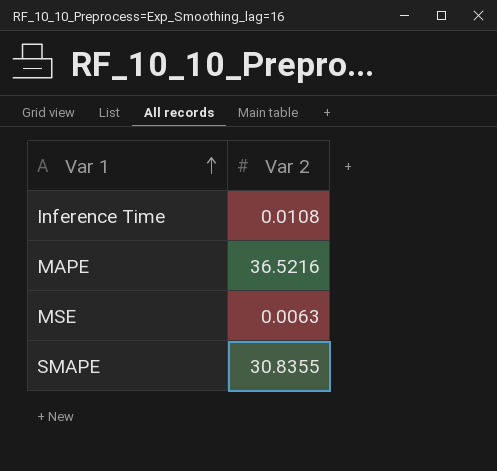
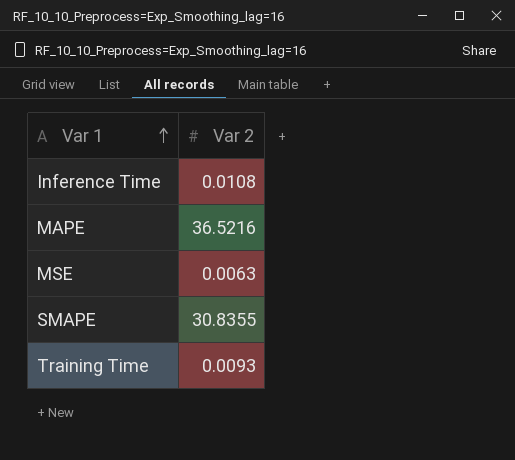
row Training Time: none -> 0.0093

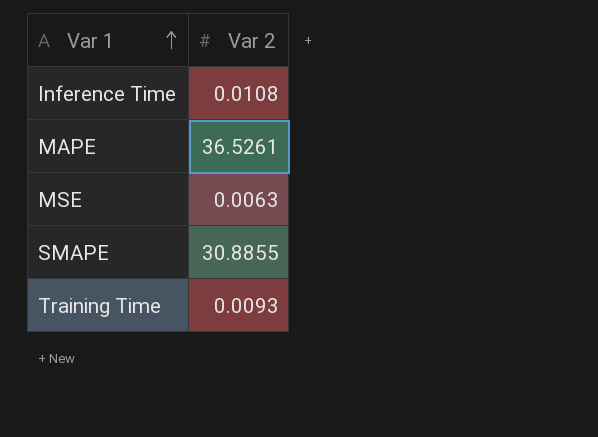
MAPE | Var 2: 36.5216 -> 36.5261
SMAPE | Var 2: 30.8355 -> 30.8855

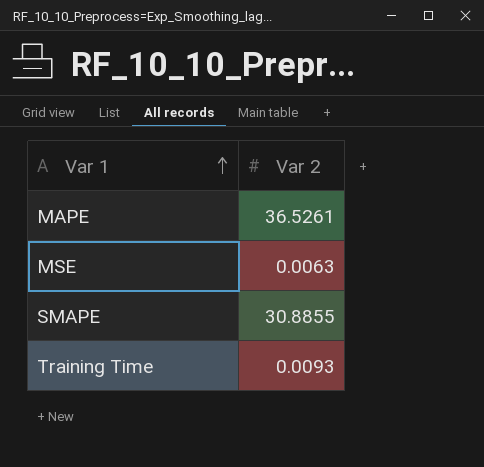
row Inference Time: 0.0108 -> none

